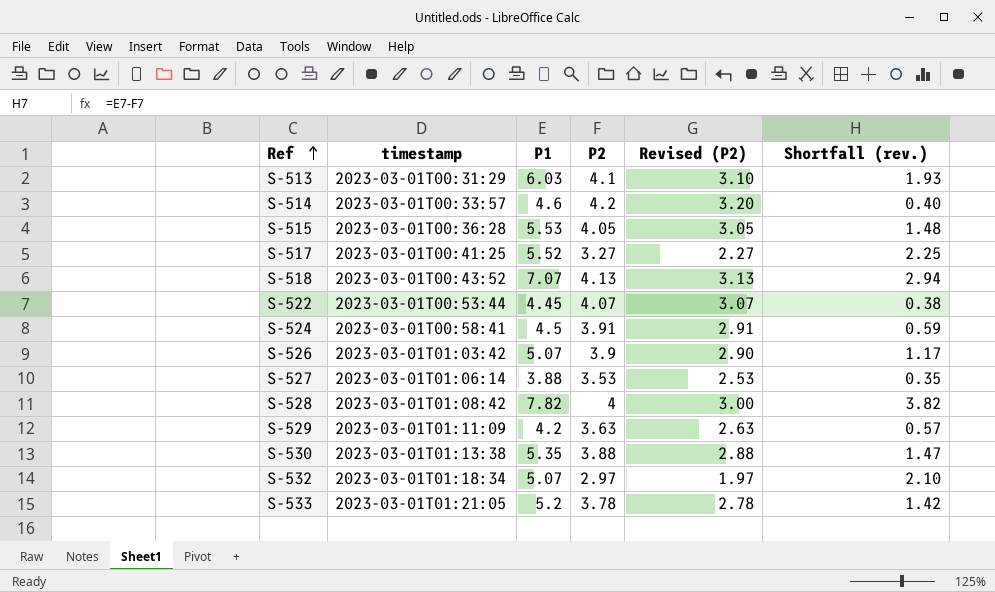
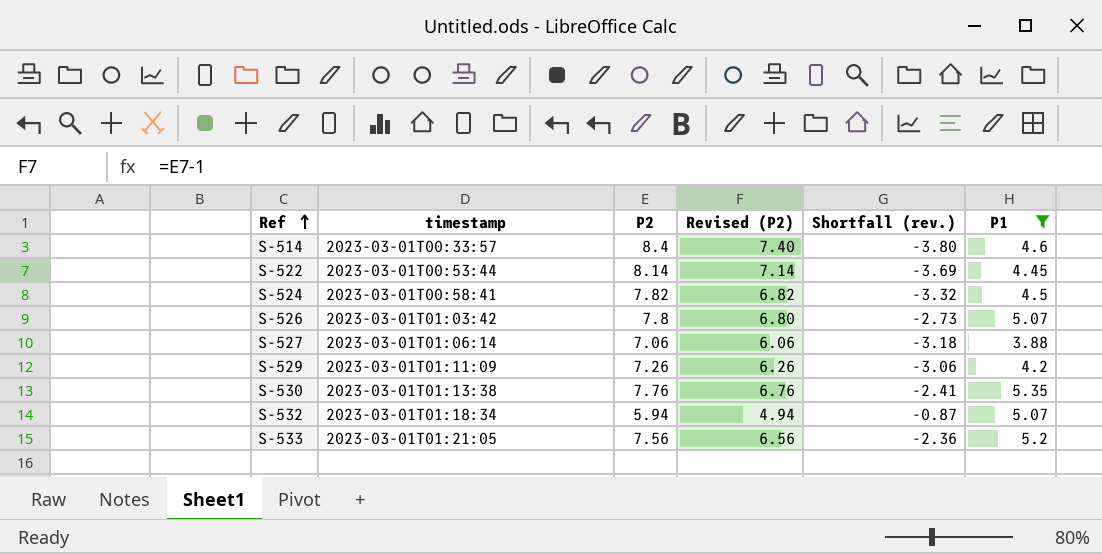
filter: none -> P1 <= 5.35
column P1 | position: 3 -> 6
S-514 | P2: 4.2 -> 8.4
S-514 | Revised (P2): 3.20 -> 7.40
S-514 | Shortfall (rev.): 0.40 -> -3.80
S-522 | P2: 4.07 -> 8.14
S-522 | Revised (P2): 3.07 -> 7.14
S-522 | Shortfall (rev.): 0.38 -> -3.69
S-524 | P2: 3.91 -> 7.82
S-524 | Revised (P2): 2.91 -> 6.82
S-524 | Shortfall (rev.): 0.59 -> -3.32
S-526 | P2: 3.9 -> 7.8
S-526 | Revised (P2): 2.90 -> 6.80
S-526 | Shortfall (rev.): 1.17 -> -2.73
S-527 | P2: 3.53 -> 7.06
S-527 | Revised (P2): 2.53 -> 6.06
S-527 | Shortfall (rev.): 0.35 -> -3.18
S-529 | P2: 3.63 -> 7.26
S-529 | Revised (P2): 2.63 -> 6.26
S-529 | Shortfall (rev.): 0.57 -> -3.06
S-530 | P2: 3.88 -> 7.76
S-530 | Revised (P2): 2.88 -> 6.76
S-530 | Shortfall (rev.): 1.47 -> -2.41
S-532 | P2: 2.97 -> 5.94
S-532 | Revised (P2): 1.97 -> 4.94
S-532 | Shortfall (rev.): 2.10 -> -0.87
S-533 | P2: 3.78 -> 7.56
S-533 | Revised (P2): 2.78 -> 6.56
S-533 | Shortfall (rev.): 1.42 -> -2.36

